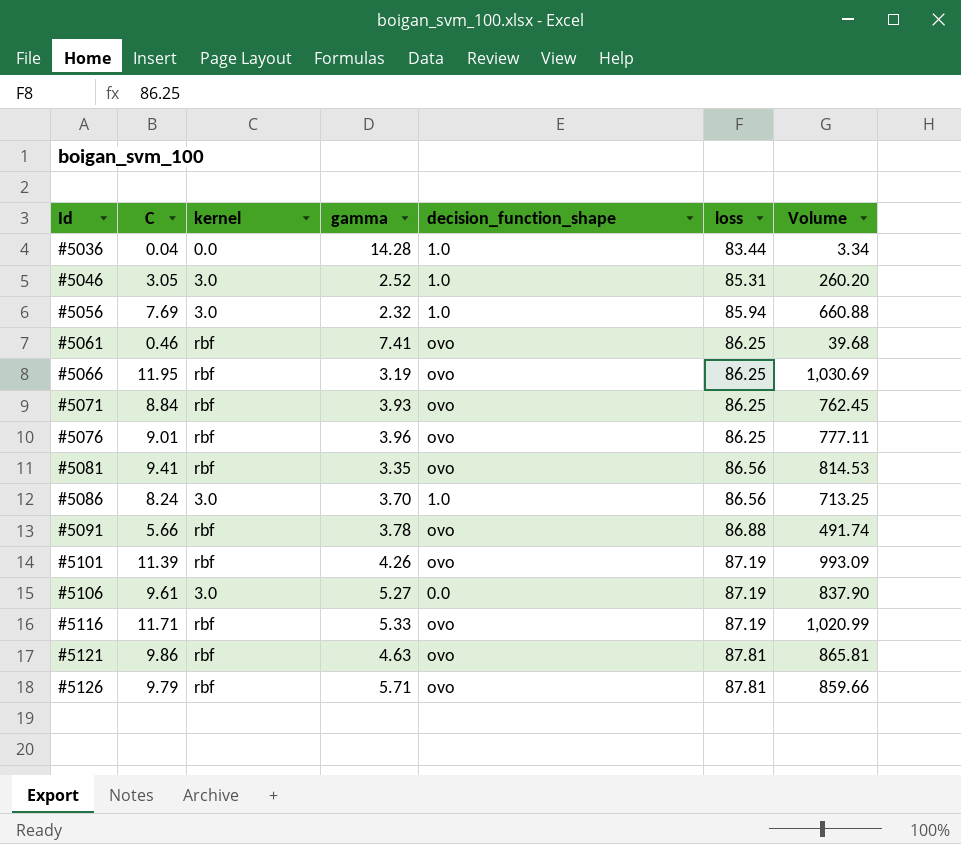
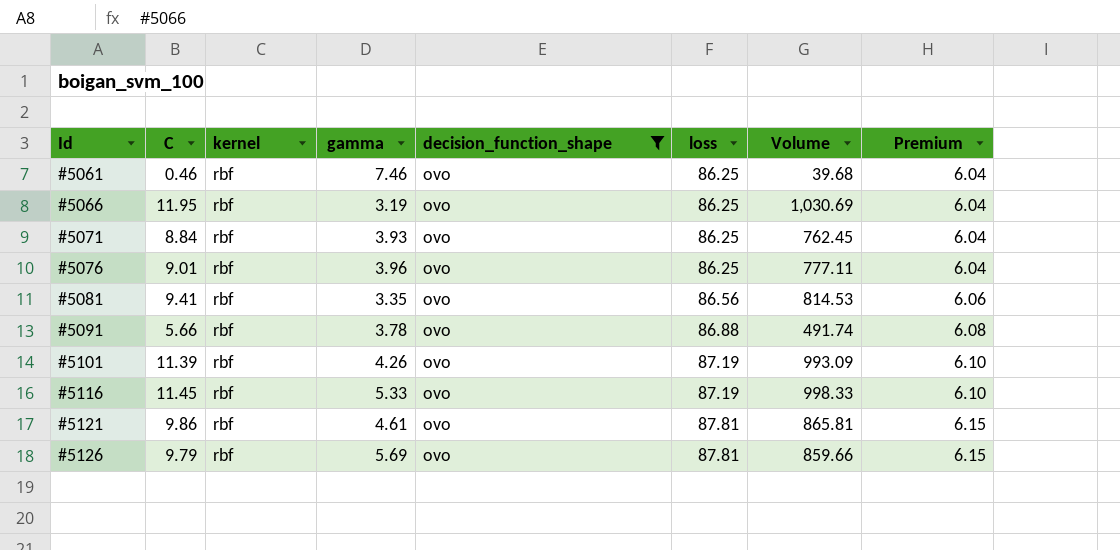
filter: none -> decision_function_shape = ovo
column Premium | formula: none -> [loss] * 0.07
#5061 | gamma: 7.41 -> 7.46
#5116 | C: 11.71 -> 11.45
#5116 | Volume: 1,020.99 -> 998.33
#5121 | gamma: 4.63 -> 4.61
#5126 | gamma: 5.71 -> 5.69

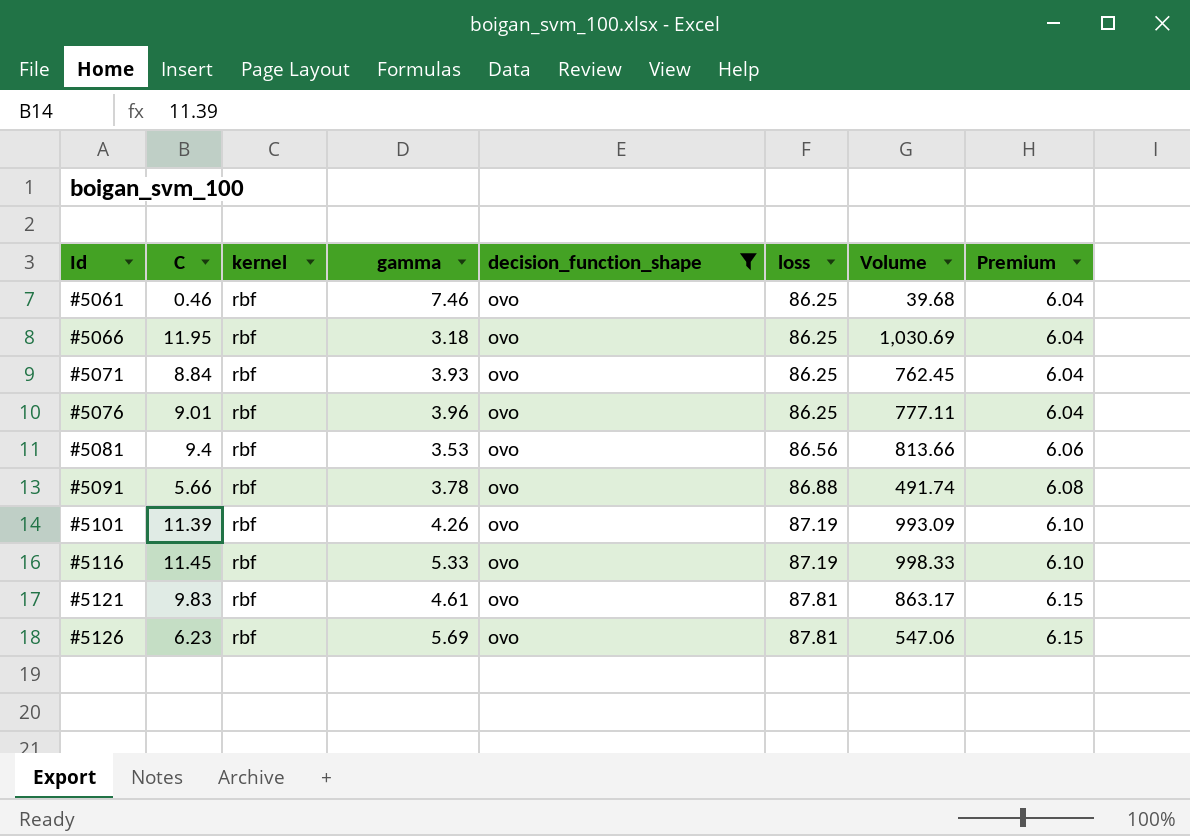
#5066 | gamma: 3.19 -> 3.18
#5081 | C: 9.41 -> 9.4
#5081 | gamma: 3.35 -> 3.53
#5081 | Volume: 814.53 -> 813.66
#5121 | C: 9.86 -> 9.83
#5121 | Volume: 865.81 -> 863.17
#5126 | C: 9.79 -> 6.23
#5126 | Volume: 859.66 -> 547.06

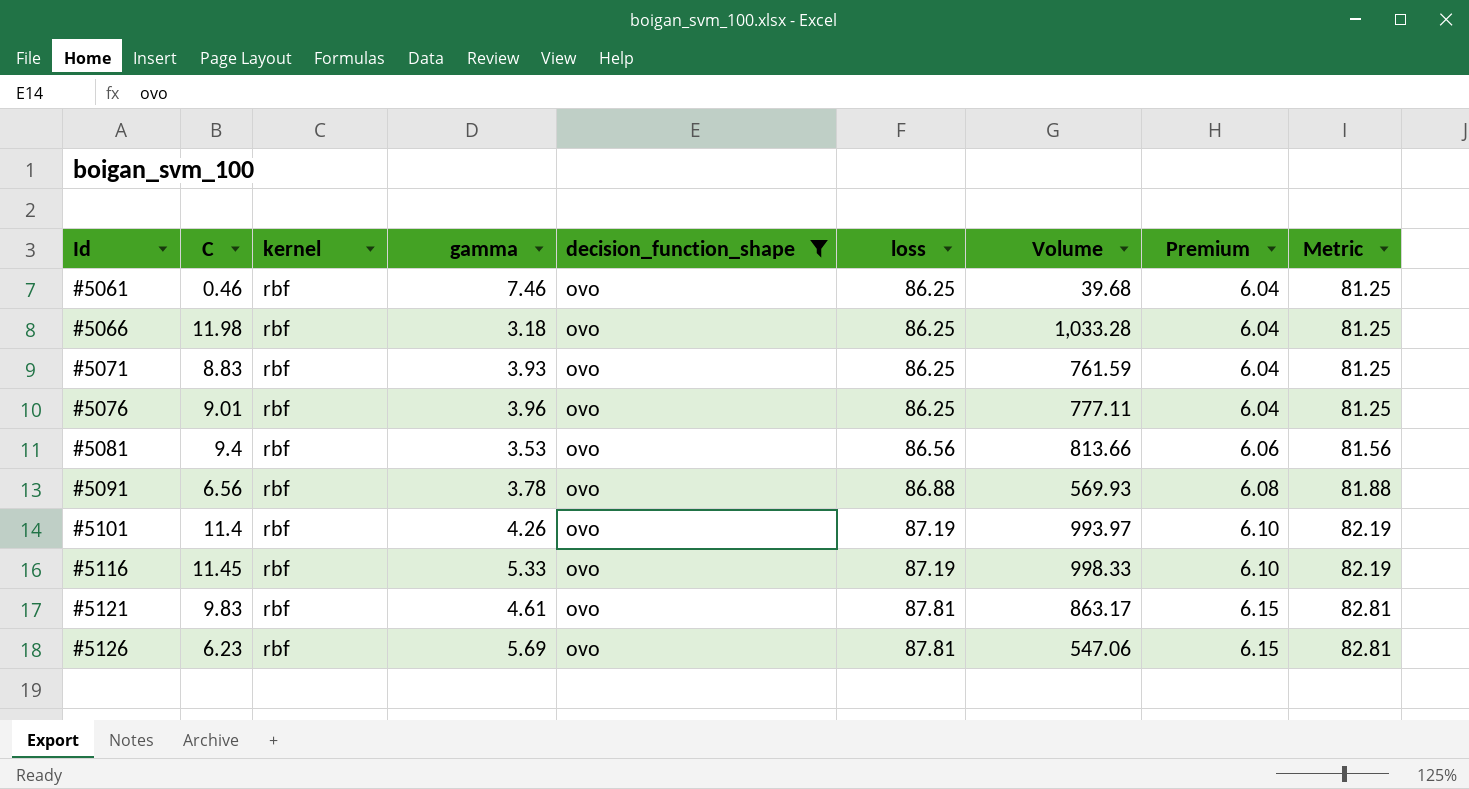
column Metric | formula: none -> [loss] - 5
#5066 | C: 11.95 -> 11.98
#5066 | Volume: 1,030.69 -> 1,033.28
#5071 | C: 8.84 -> 8.83
#5071 | Volume: 762.45 -> 761.59
#5091 | C: 5.66 -> 6.56
#5091 | Volume: 491.74 -> 569.93
#5101 | C: 11.39 -> 11.4
#5101 | Volume: 993.09 -> 993.97

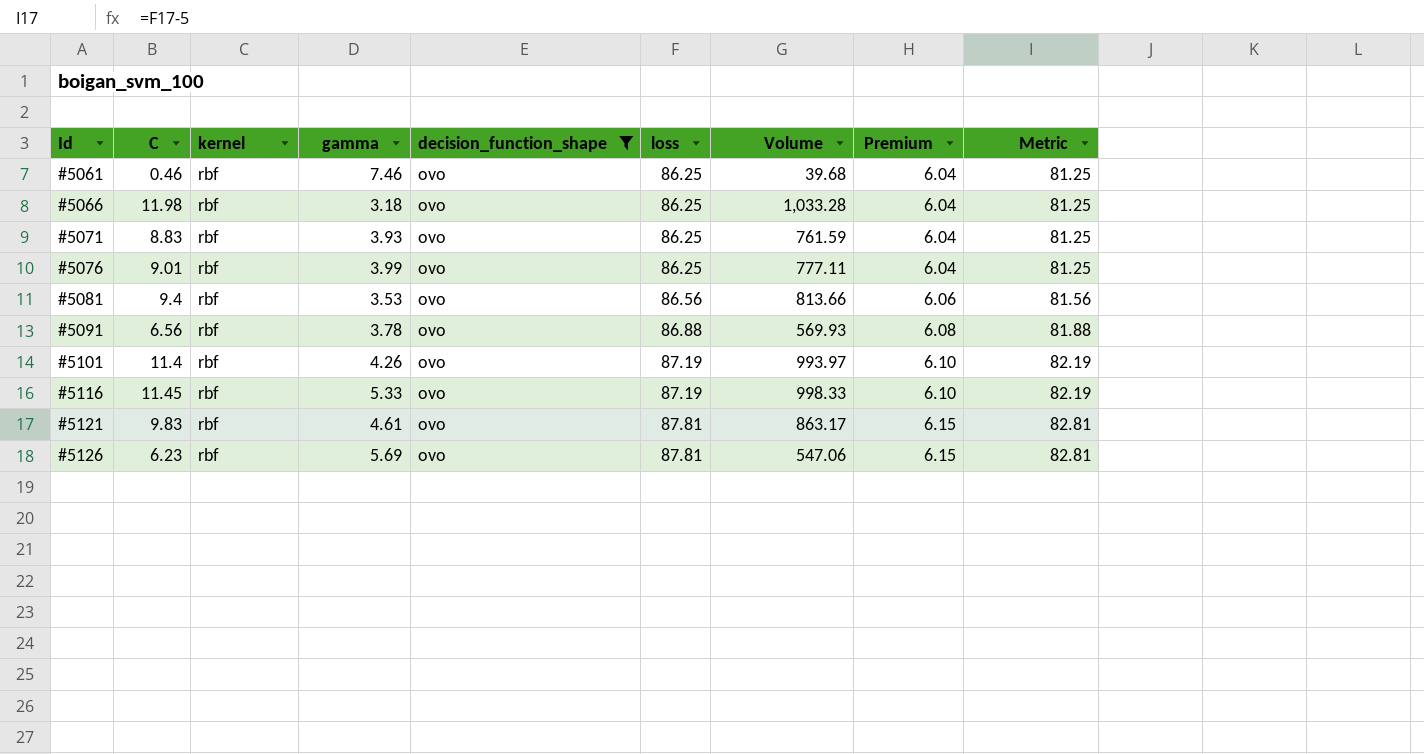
#5076 | gamma: 3.96 -> 3.99

